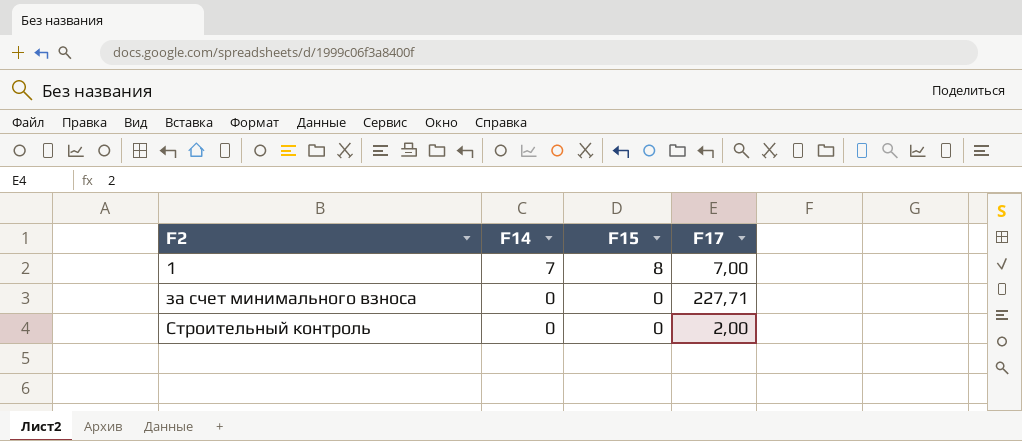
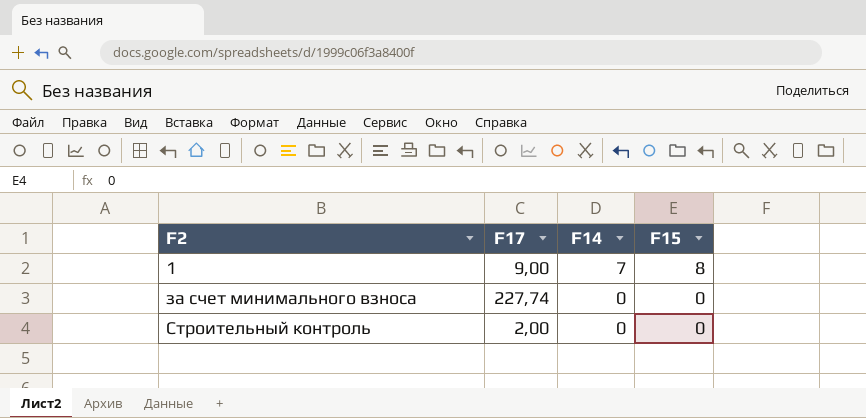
column F17 | position: 4 -> 2
1 | F17: 7,00 -> 9,00
за счет минимального взноса | F17: 227,71 -> 227,74

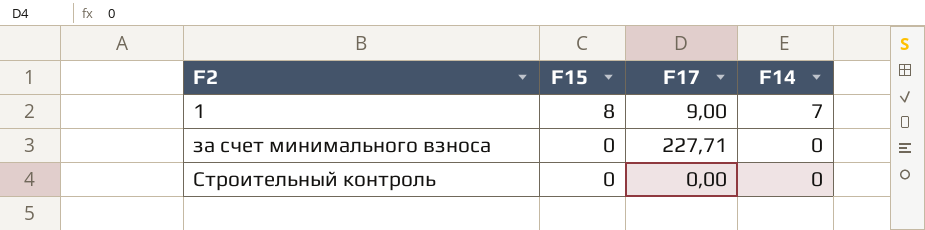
column F15 | position: 4 -> 2
за счет минимального взноса | F17: 227,74 -> 227,71
Строительный контроль | F17: 2,00 -> 0,00

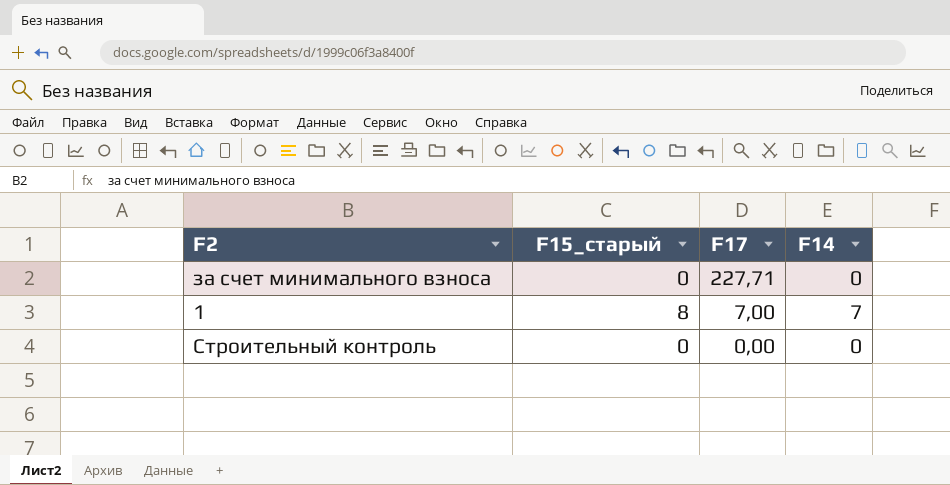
row order: F2 ascending -> F17 descending
column name: F15 -> F15_старый
1 | F17: 9,00 -> 7,00

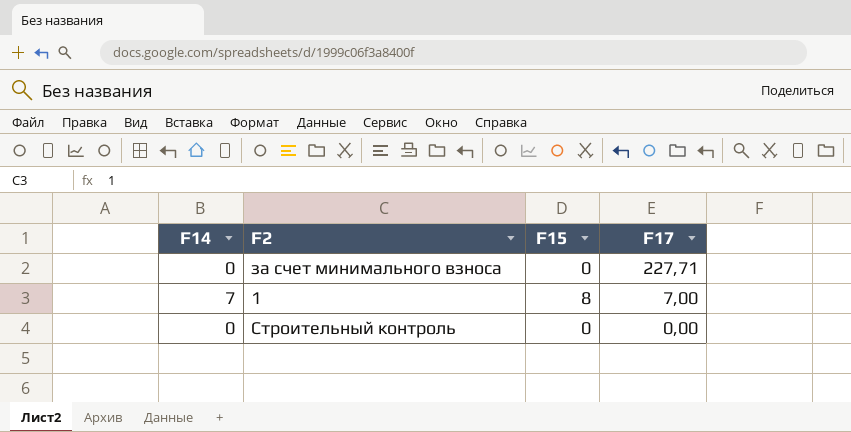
column F14 | position: 4 -> 1
column name: F15_старый -> F15

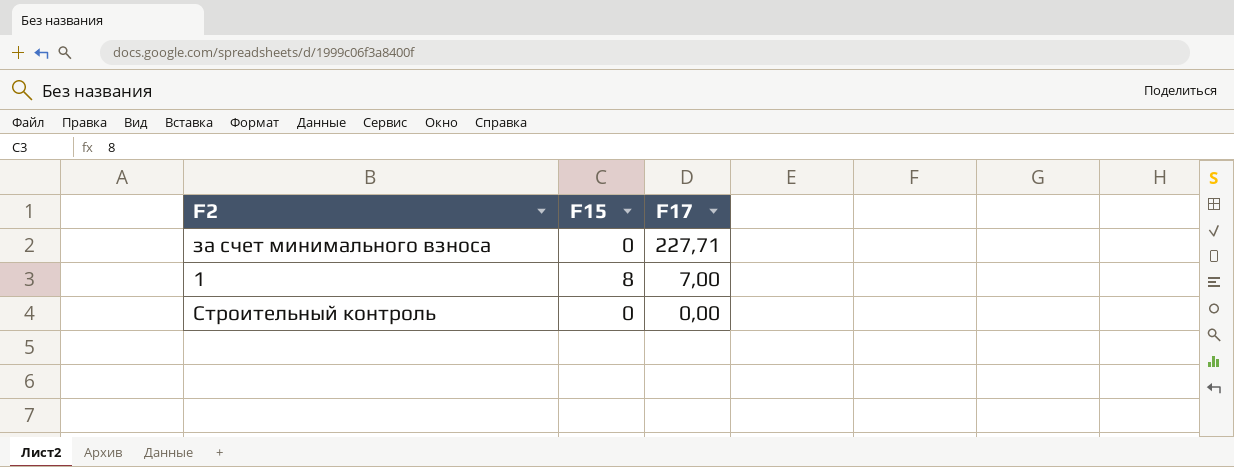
column F14 | position: 1 -> none

